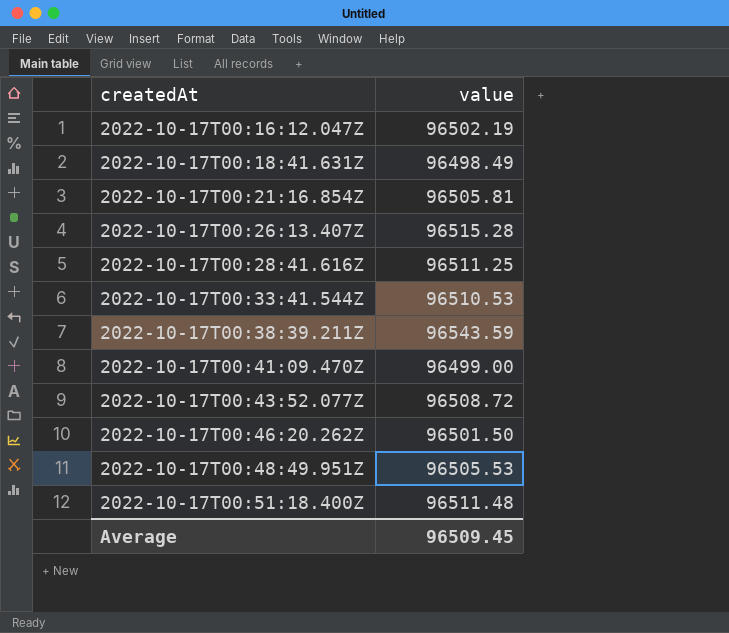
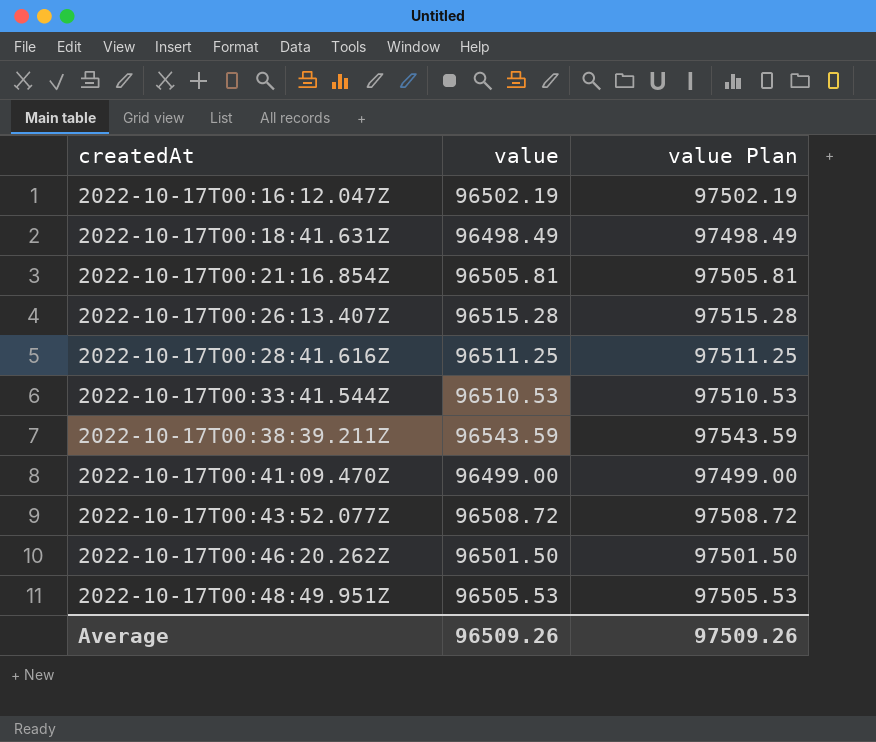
column value Plan | formula: none -> [value] + 1000
row 2022-10-17T00:51:18.400Z: 96511.48 -> none
Average | value: 96509.45 -> 96509.26

